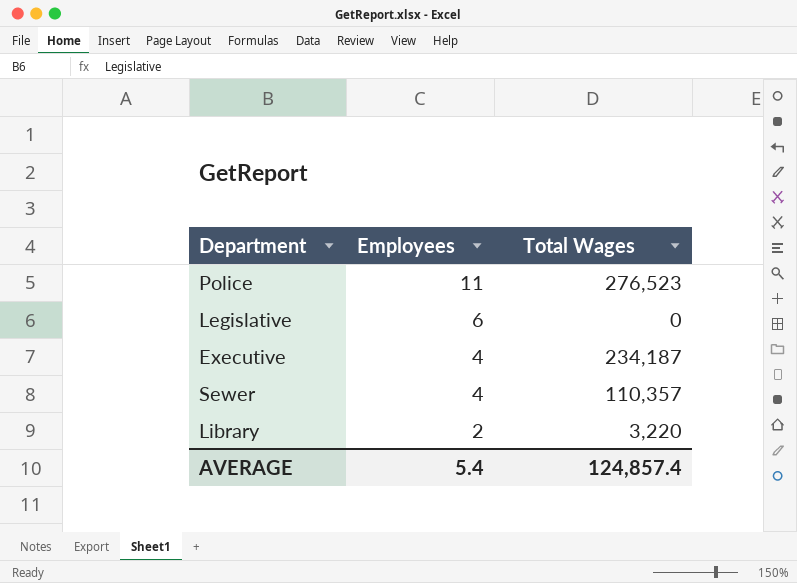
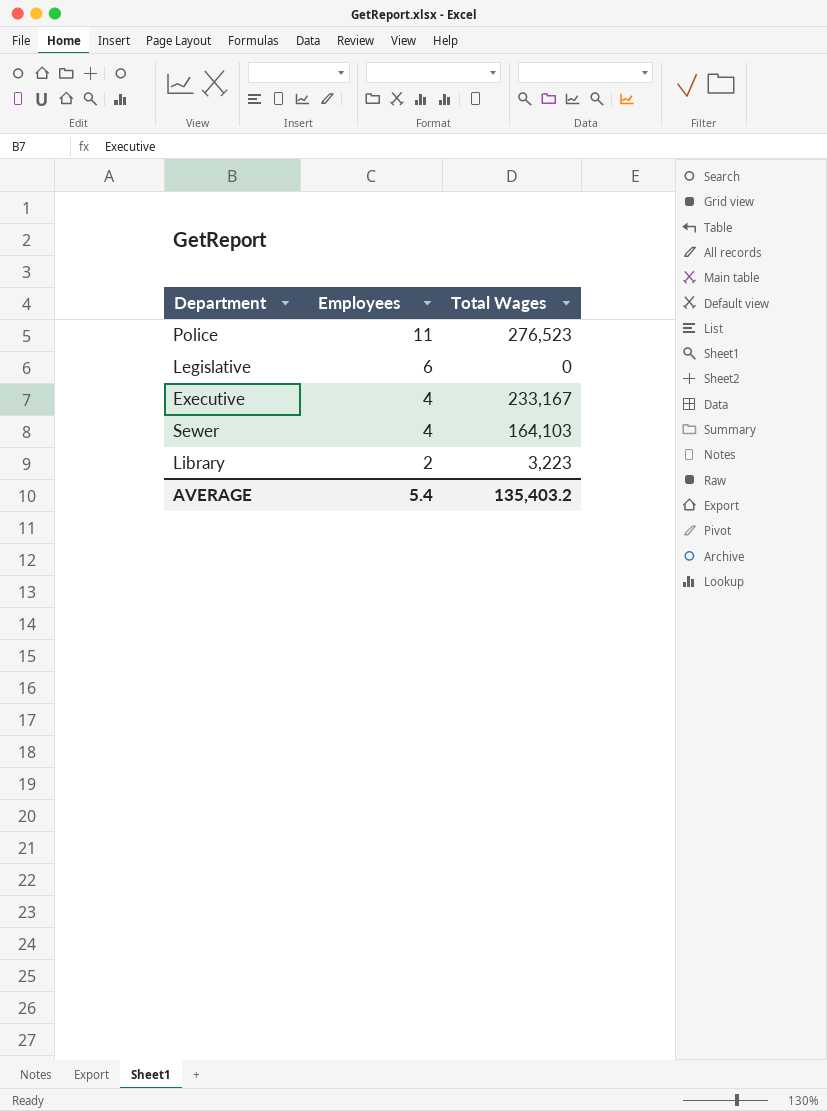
Executive | Total Wages: 234,187 -> 233,167
Sewer | Total Wages: 110,357 -> 164,103
Library | Total Wages: 3,220 -> 3,223
AVERAGE | Total Wages: 124,857.4 -> 135,403.2

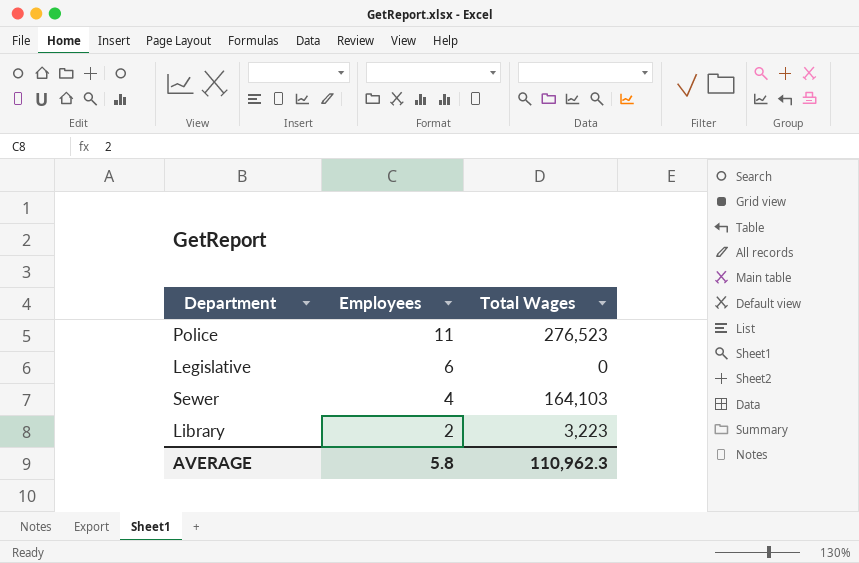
row Executive: 4 | 233,167 -> none
AVERAGE | Employees: 5.4 -> 5.8
AVERAGE | Total Wages: 135,403.2 -> 110,962.3

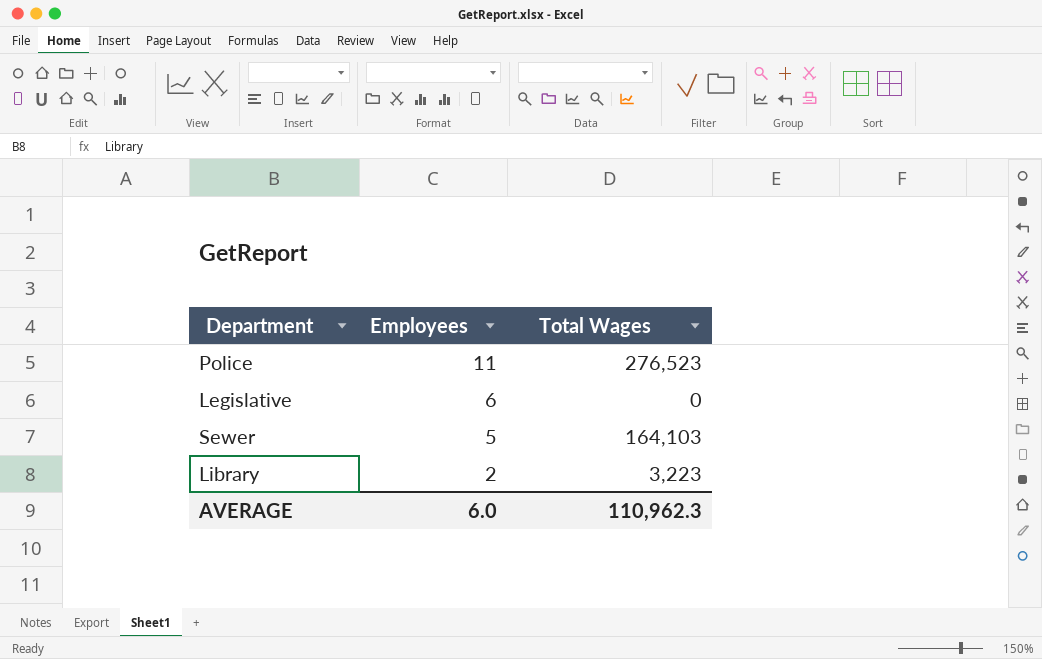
Sewer | Employees: 4 -> 5
AVERAGE | Employees: 5.8 -> 6.0

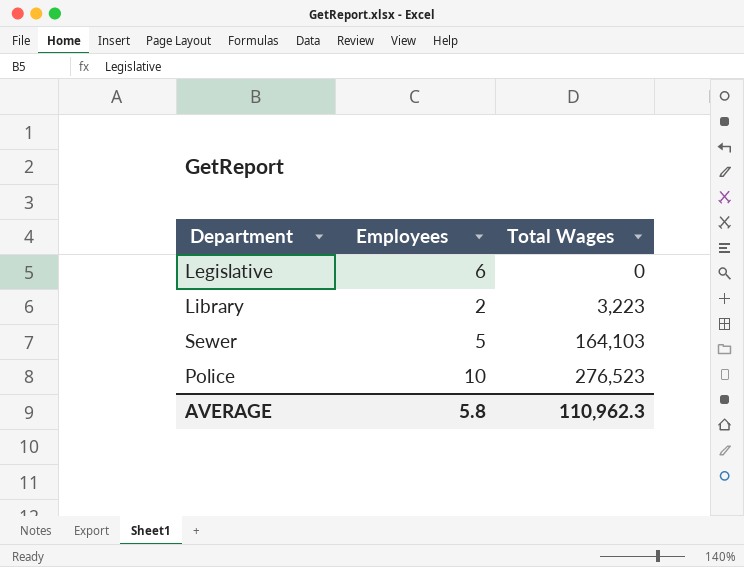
row order: Employees descending -> Total Wages ascending
Police | Employees: 11 -> 10
AVERAGE | Employees: 6.0 -> 5.8

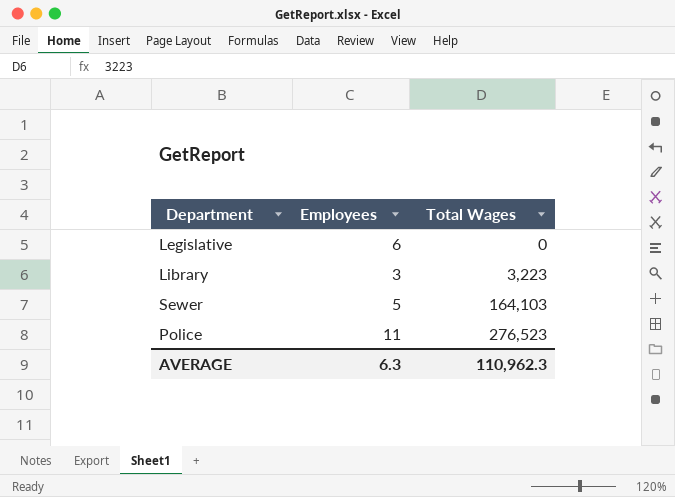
Library | Employees: 2 -> 3
Police | Employees: 10 -> 11
AVERAGE | Employees: 5.8 -> 6.3

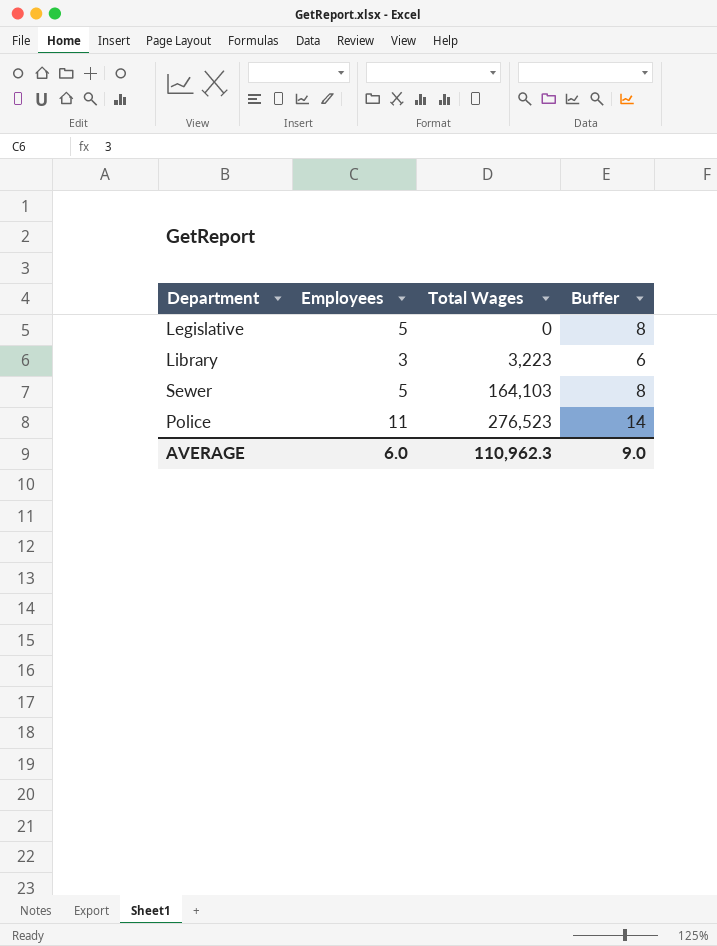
column Buffer | formula: none -> [Employees] + 3
Legislative | Employees: 6 -> 5
AVERAGE | Employees: 6.3 -> 6.0

